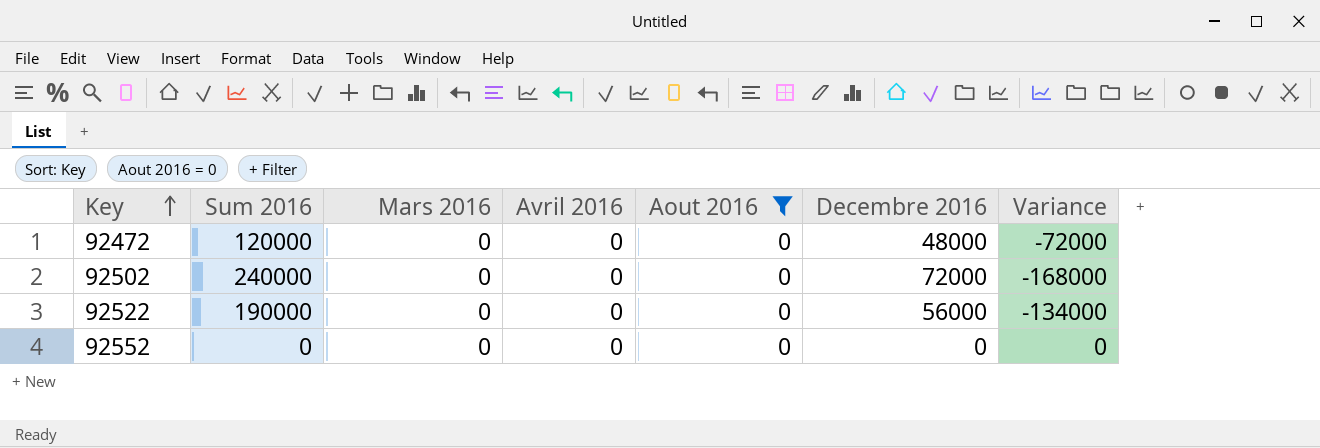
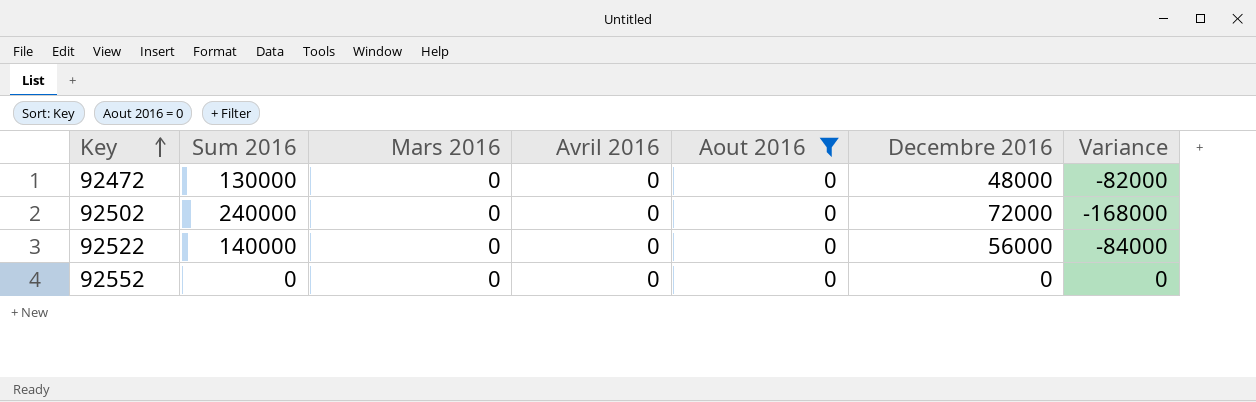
92472 | Sum 2016: 120000 -> 130000
92472 | Variance: -72000 -> -82000
92522 | Sum 2016: 190000 -> 140000
92522 | Variance: -134000 -> -84000

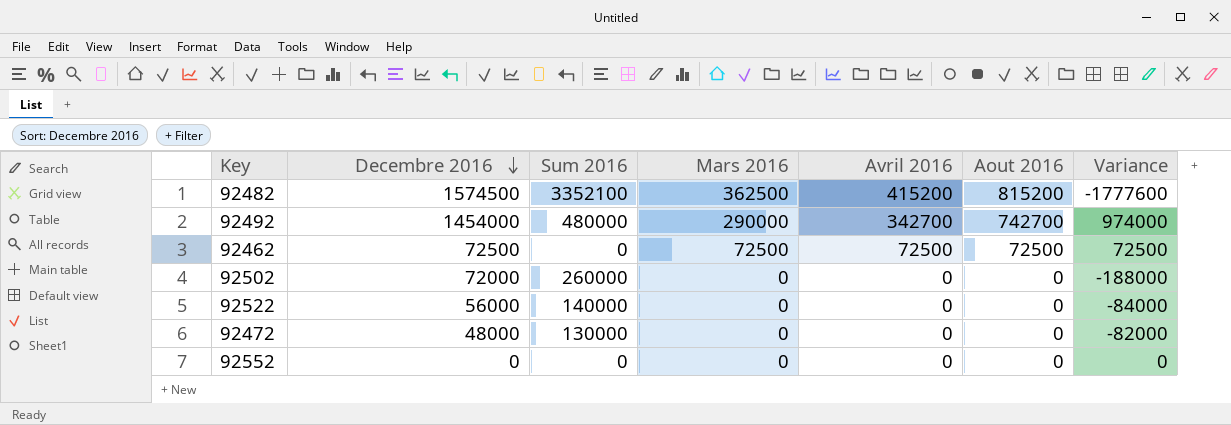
filter: Aout 2016 = 0 -> none
row order: Key ascending -> Decembre 2016 descending
column Decembre 2016 | position: 6 -> 2
92502 | Sum 2016: 240000 -> 260000
92502 | Variance: -168000 -> -188000

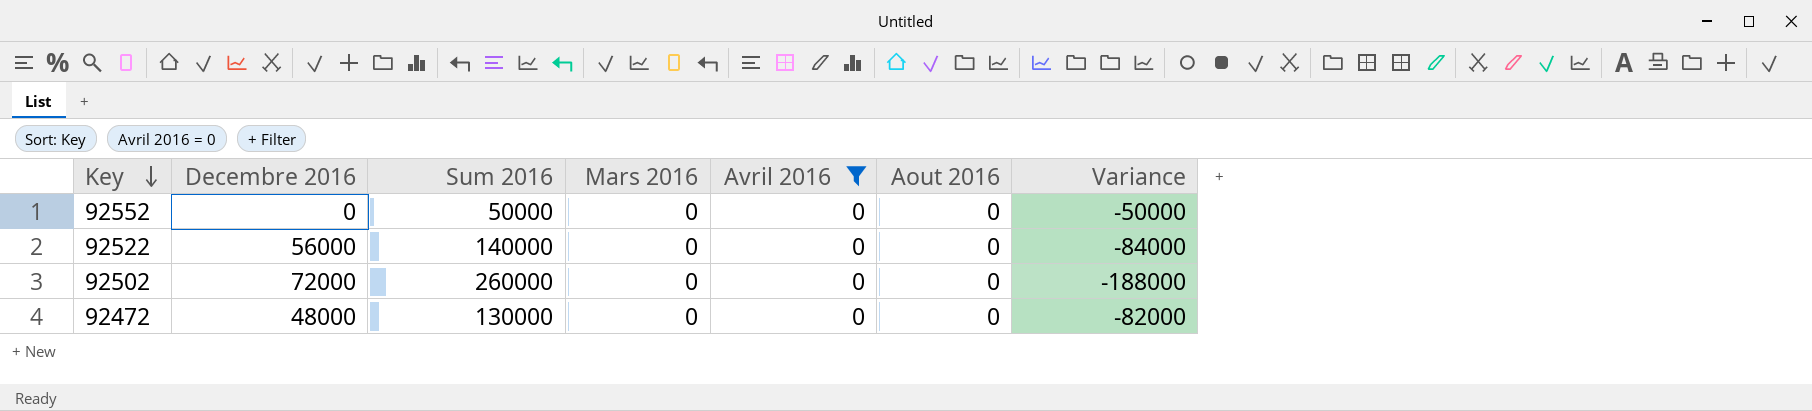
filter: none -> Avril 2016 = 0
row order: Decembre 2016 descending -> Key descending
92552 | Sum 2016: 0 -> 50000
92552 | Variance: 0 -> -50000

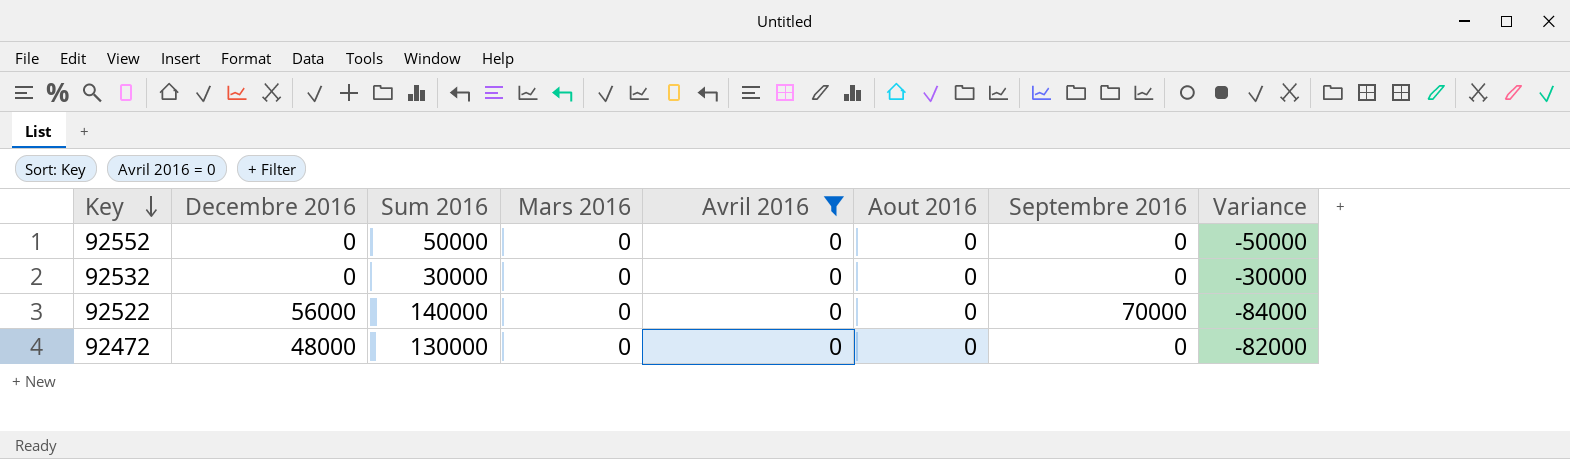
column Septembre 2016 | position: none -> 7
row 92502: 72000 | 260000 | 0 | 0 | 0 | -188000 -> none
row 92532: none -> 0 | 30000 | 0 | 0 | 0 | 0 | -30000

